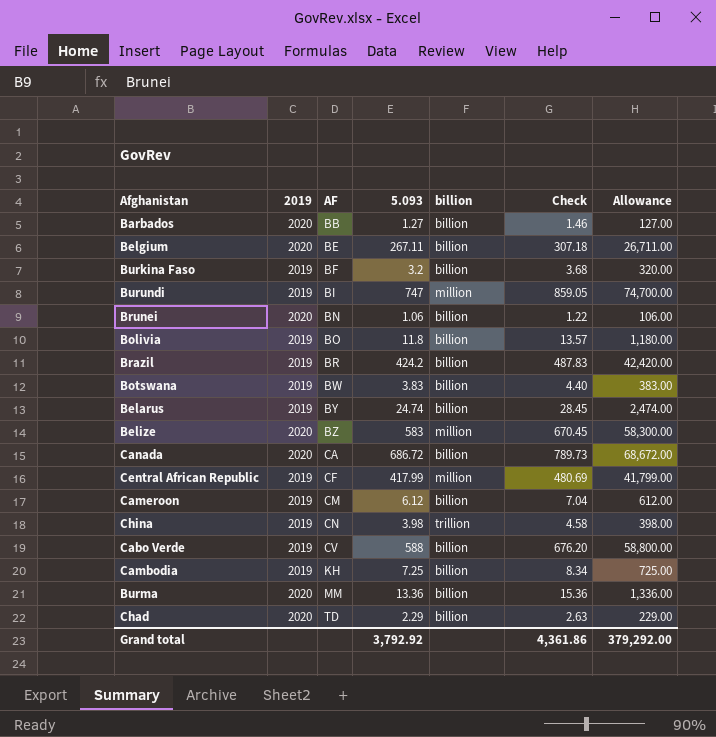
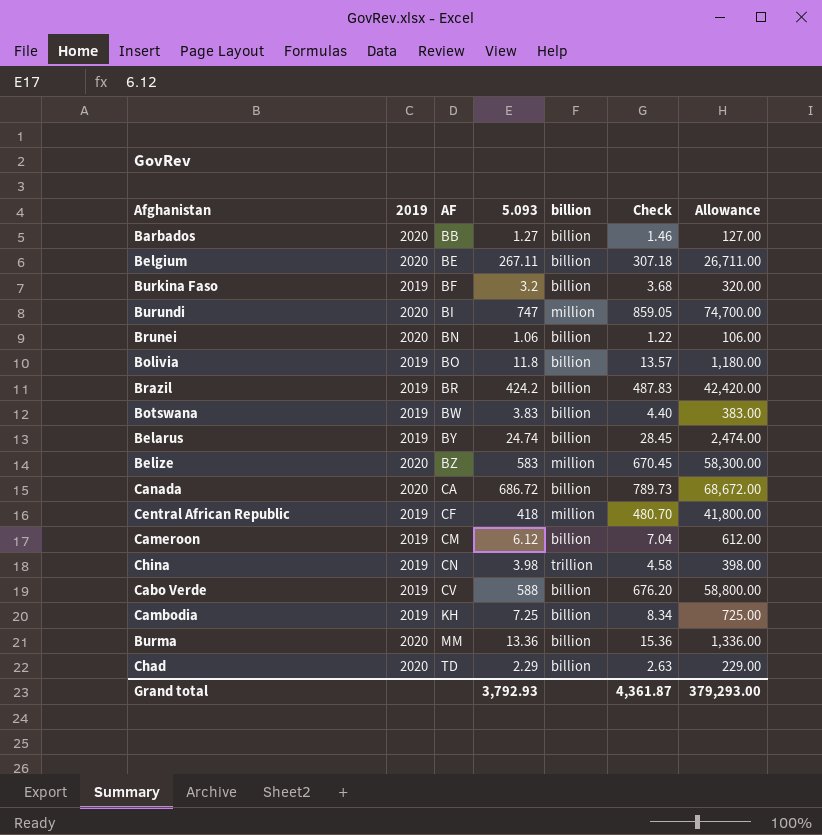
Burundi | 2019: 2019 -> 2020
Central African Republic | 5.093: 417.99 -> 418
Central African Republic | Check: 480.69 -> 480.70
Central African Republic | Allowance: 41,799.00 -> 41,800.00
Grand total | 5.093: 3,792.92 -> 3,792.93
Grand total | Check: 4,361.86 -> 4,361.87
Grand total | Allowance: 379,292.00 -> 379,293.00

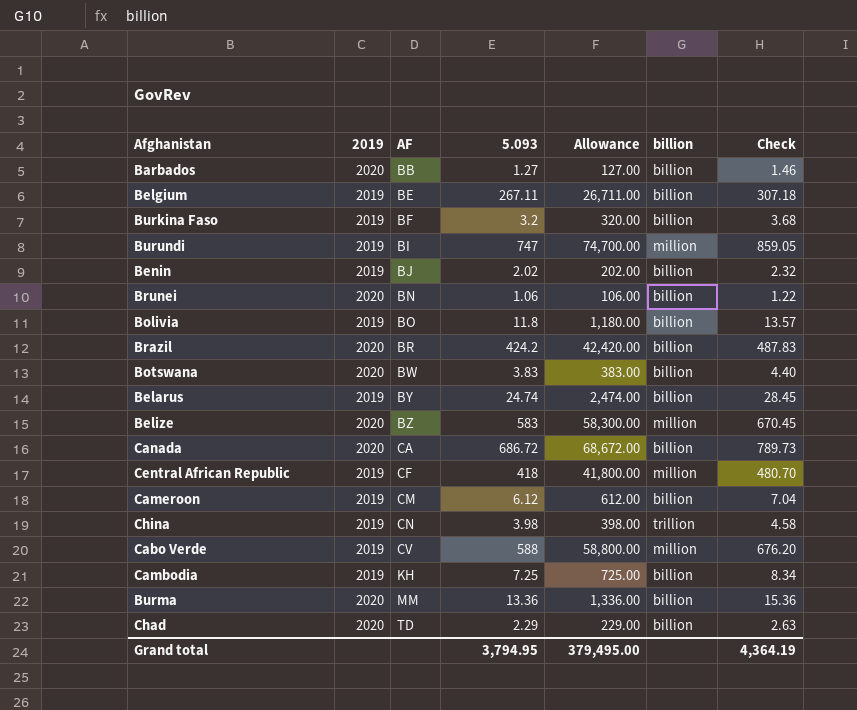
column Allowance | position: 7 -> 5
Belgium | 2019: 2020 -> 2019
Burundi | 2019: 2020 -> 2019
row Benin: none -> 2019 | BJ | 2.02 | 202.00 | billion | 2.32
Brazil | 2019: 2019 -> 2020
Botswana | 2019: 2019 -> 2020
Cabo Verde | billion: billion -> million
Grand total | 5.093: 3,792.93 -> 3,794.95
Grand total | Allowance: 379,293.00 -> 379,495.00
Grand total | Check: 4,361.87 -> 4,364.19

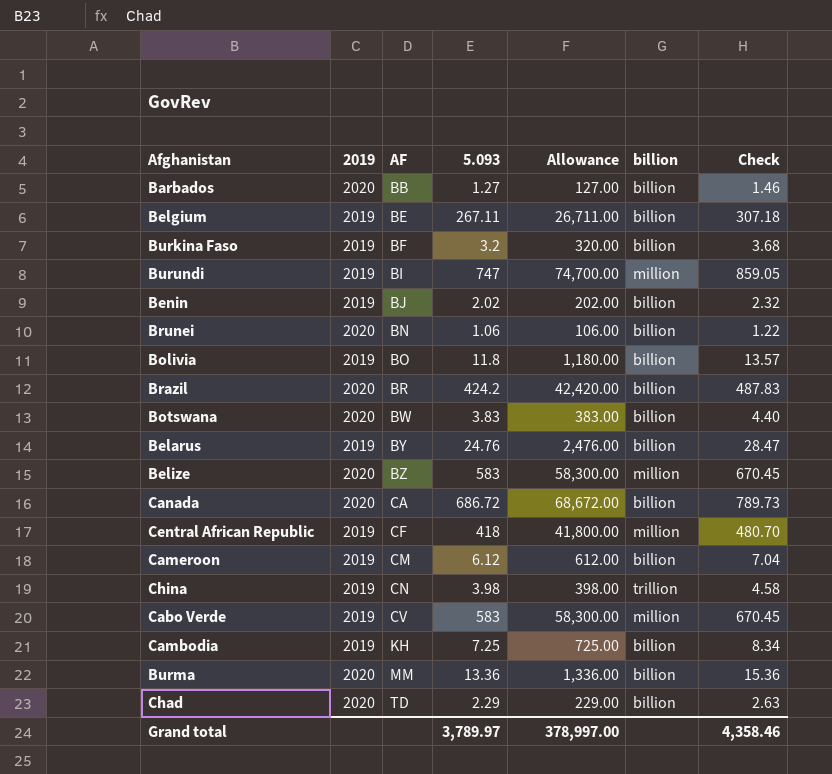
Belarus | 5.093: 24.74 -> 24.76
Belarus | Allowance: 2,474.00 -> 2,476.00
Belarus | Check: 28.45 -> 28.47
Cabo Verde | 5.093: 588 -> 583
Cabo Verde | Allowance: 58,800.00 -> 58,300.00
Cabo Verde | Check: 676.20 -> 670.45
Grand total | 5.093: 3,794.95 -> 3,789.97
Grand total | Allowance: 379,495.00 -> 378,997.00
Grand total | Check: 4,364.19 -> 4,358.46

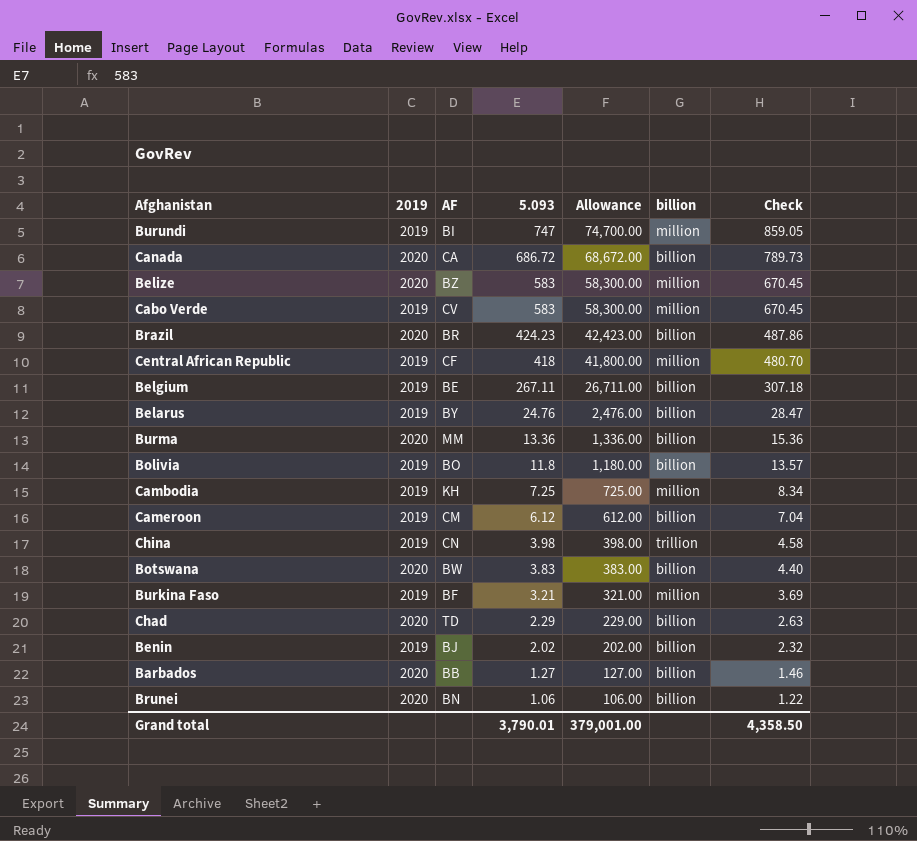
row order: AF ascending -> 5.093 descending
Brazil | 5.093: 424.2 -> 424.23
Brazil | Allowance: 42,420.00 -> 42,423.00
Brazil | Check: 487.83 -> 487.86
Cambodia | billion: billion -> million
Burkina Faso | 5.093: 3.2 -> 3.21
Burkina Faso | Allowance: 320.00 -> 321.00
Burkina Faso | billion: billion -> million
Burkina Faso | Check: 3.68 -> 3.69
Grand total | 5.093: 3,789.97 -> 3,790.01
Grand total | Allowance: 378,997.00 -> 379,001.00
Grand total | Check: 4,358.46 -> 4,358.50

